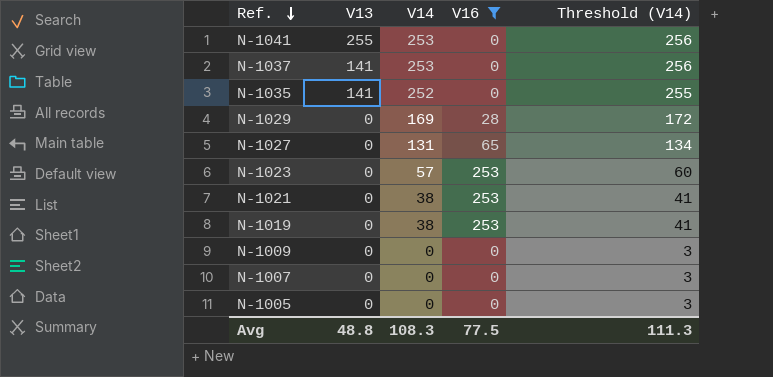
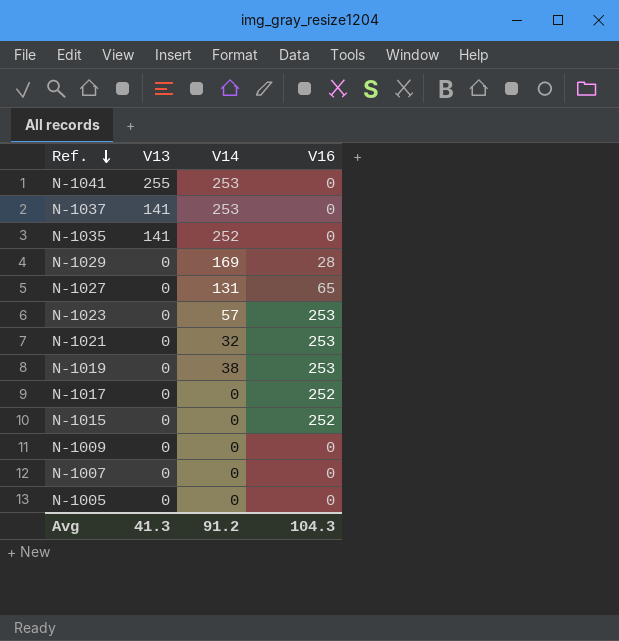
filter: V16 != 252 -> none
column Threshold (V14) | formula: [V14] + 3 -> none
N-1021 | V14: 38 -> 32
Avg | V13: 48.8 -> 41.3
Avg | V14: 108.3 -> 91.2
Avg | V16: 77.5 -> 104.3

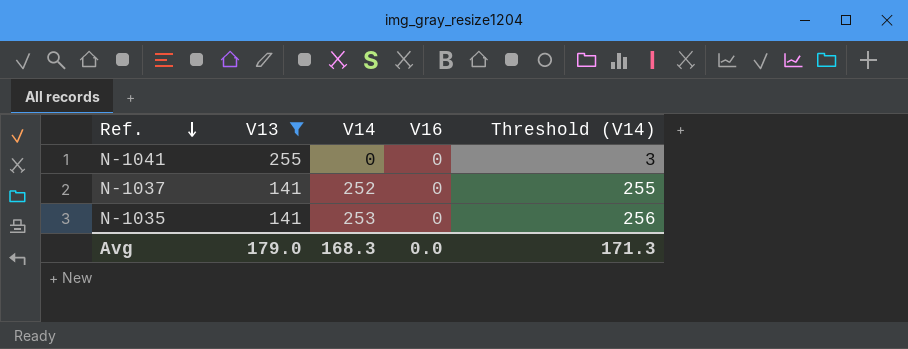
filter: none -> V13 != 0
column Threshold (V14) | formula: none -> [V14] + 3
N-1041 | V14: 253 -> 0
N-1037 | V14: 253 -> 252
N-1035 | V14: 252 -> 253
Avg | V13: 41.3 -> 179.0
Avg | V14: 91.2 -> 168.3
Avg | V16: 104.3 -> 0.0

